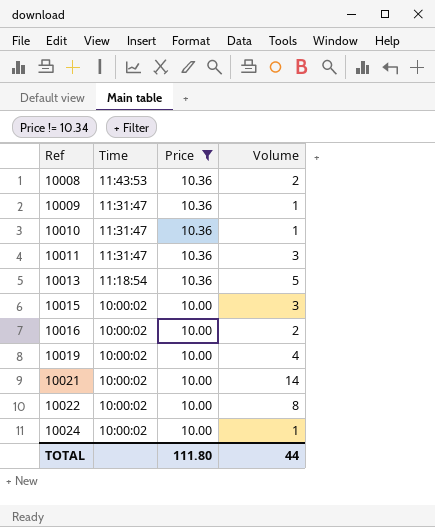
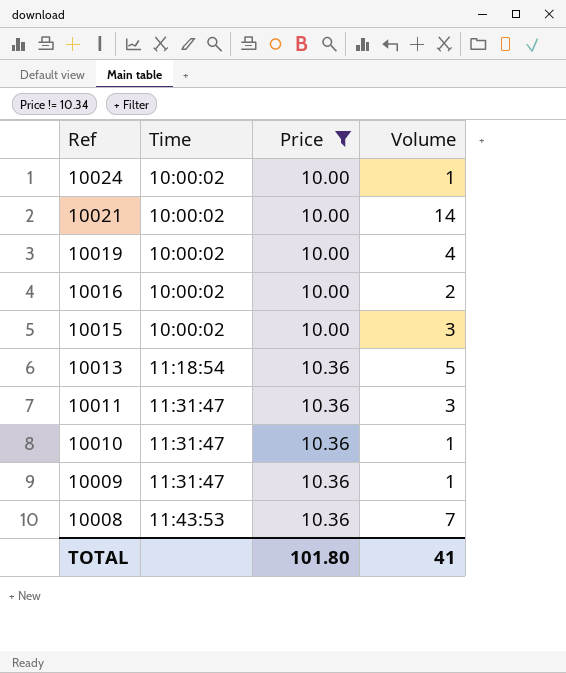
row order: Ref ascending -> Ref descending
row 10022: 10:00:02 | 10.00 | 8 -> none
10008 | Volume: 2 -> 7
TOTAL | Price: 111.80 -> 101.80
TOTAL | Volume: 44 -> 41

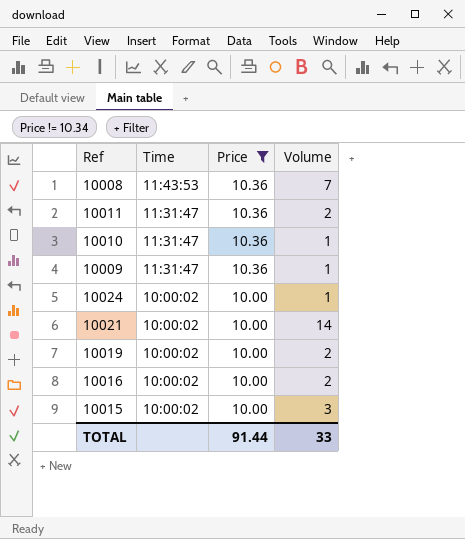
row order: Ref descending -> Time descending
row 10013: 11:18:54 | 10.36 | 5 -> none
10011 | Volume: 3 -> 2
10019 | Volume: 4 -> 2
TOTAL | Price: 101.80 -> 91.44
TOTAL | Volume: 41 -> 33

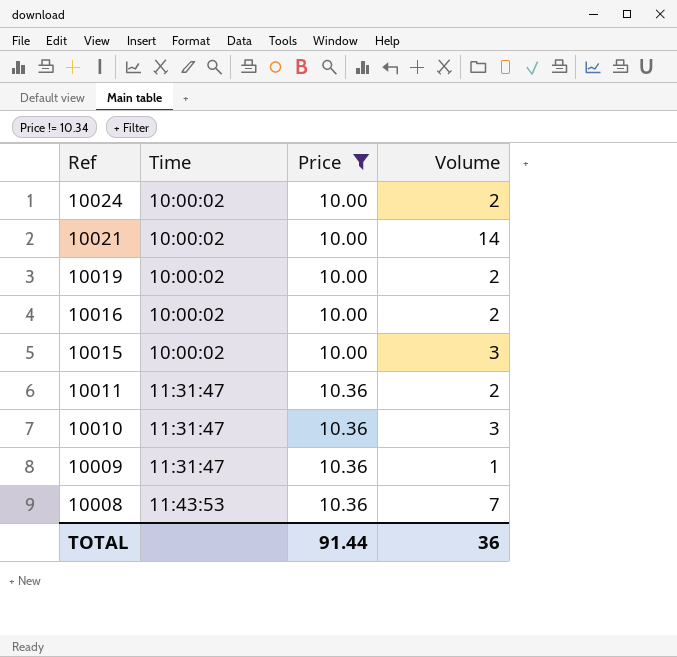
row order: Time descending -> Ref descending
10024 | Volume: 1 -> 2
10010 | Volume: 1 -> 3
TOTAL | Volume: 33 -> 36

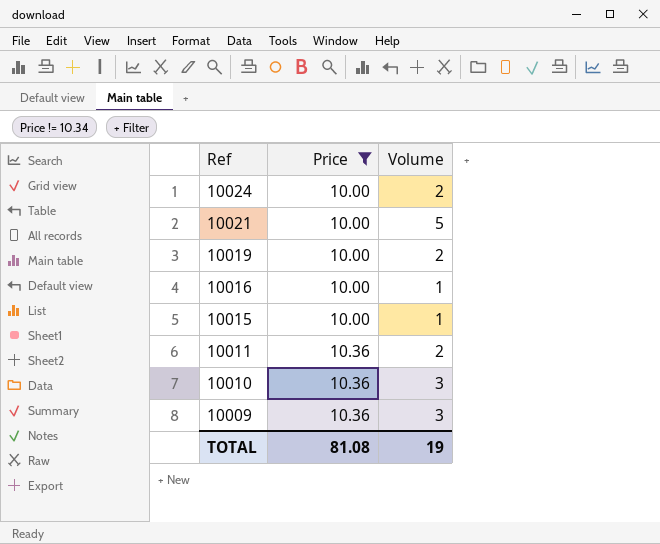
column Time | position: 2 -> none
row 10008: 11:43:53 | 10.36 | 7 -> none
10021 | Volume: 14 -> 5
10016 | Volume: 2 -> 1
10015 | Volume: 3 -> 1
10009 | Volume: 1 -> 3
TOTAL | Price: 91.44 -> 81.08
TOTAL | Volume: 36 -> 19

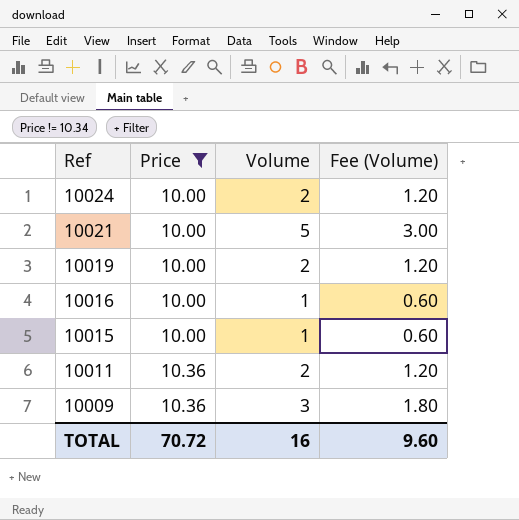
column Fee (Volume) | formula: none -> [Volume] * 0.6
row 10010: 10.36 | 3 -> none
TOTAL | Price: 81.08 -> 70.72
TOTAL | Volume: 19 -> 16

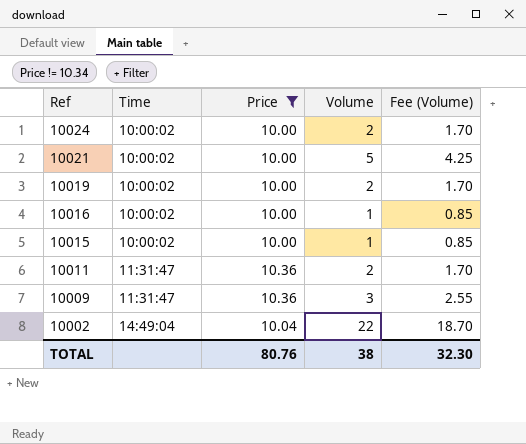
column Time | position: none -> 2
column Fee (Volume) | formula: [Volume] * 0.6 -> [Volume] * 0.85
row 10002: none -> 14:49:04 | 10.04 | 22 | 18.70
TOTAL | Price: 70.72 -> 80.76
TOTAL | Volume: 16 -> 38
TOTAL | Fee (Volume): 9.60 -> 32.30

